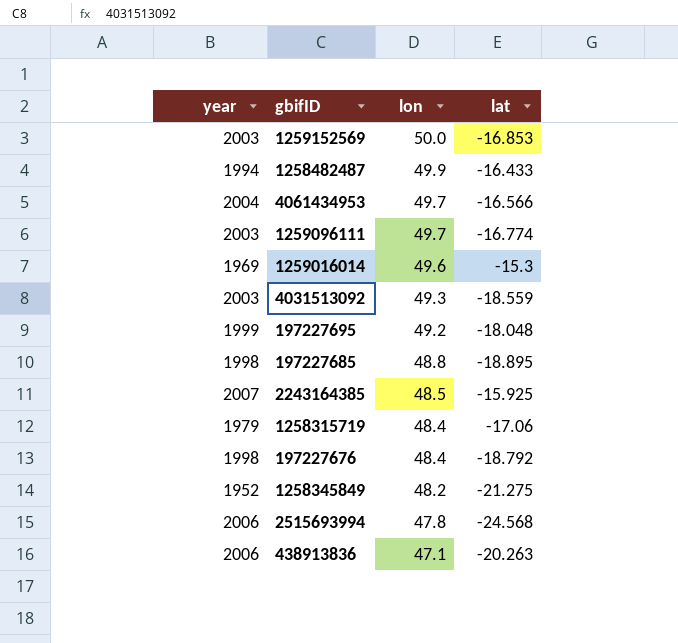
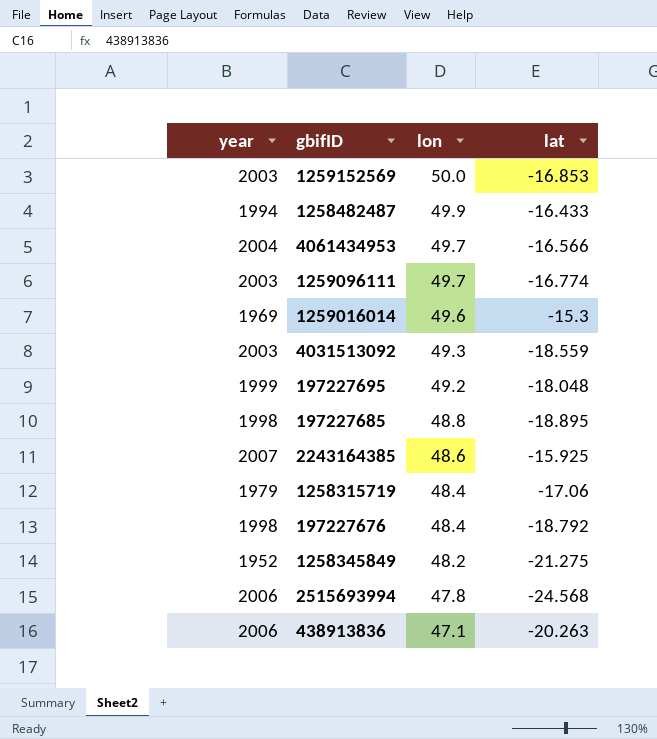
2243164385 | lon: 48.5 -> 48.6

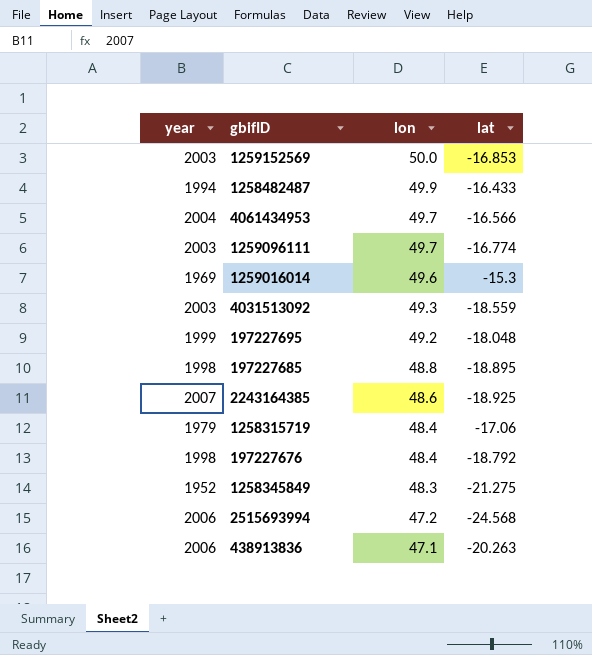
2243164385 | lat: -15.925 -> -18.925
1258345849 | lon: 48.2 -> 48.3
2515693994 | lon: 47.8 -> 47.2

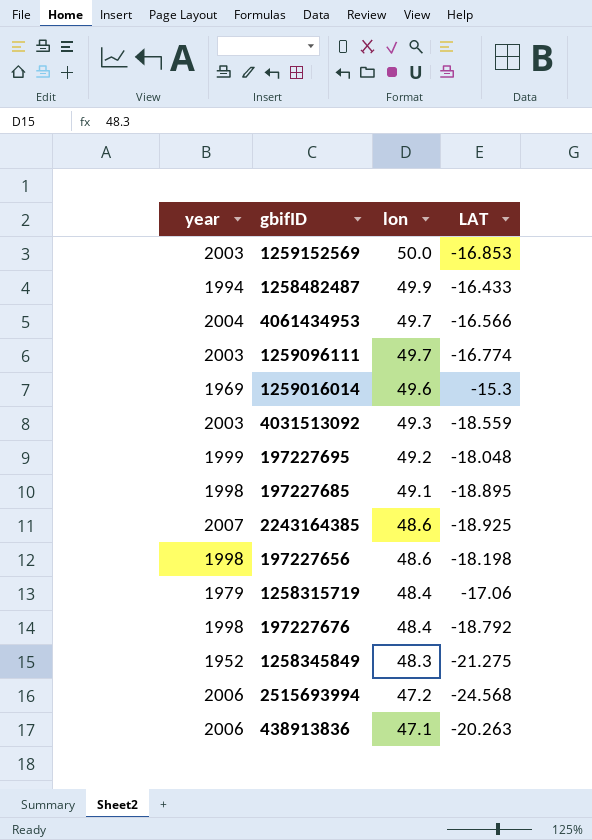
column name: lat -> LAT
197227685 | lon: 48.8 -> 49.1
row 197227656: none -> 1998 | 48.6 | -18.198

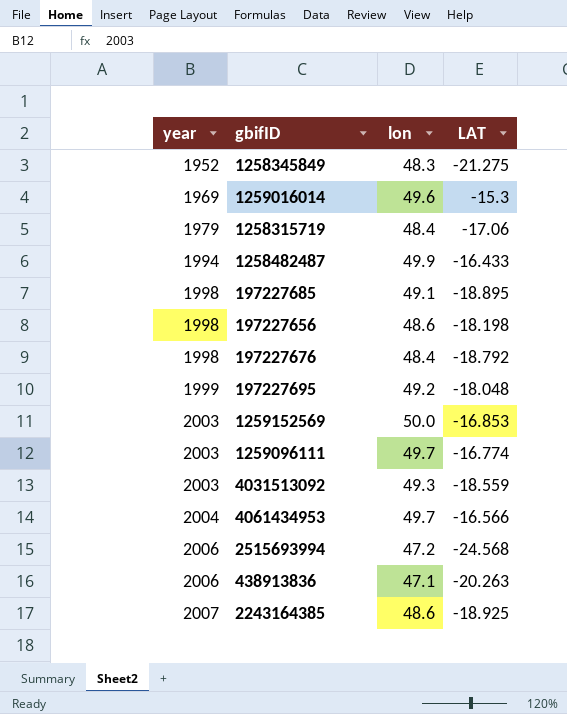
row order: lon descending -> year ascending

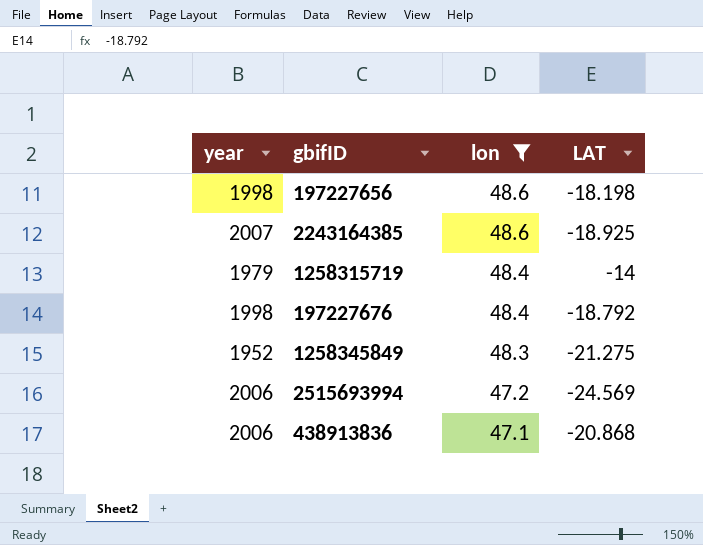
filter: none -> lon <= 48.6
row order: year ascending -> lon descending
1258315719 | LAT: -17.06 -> -14
2515693994 | LAT: -24.568 -> -24.569
438913836 | LAT: -20.263 -> -20.868

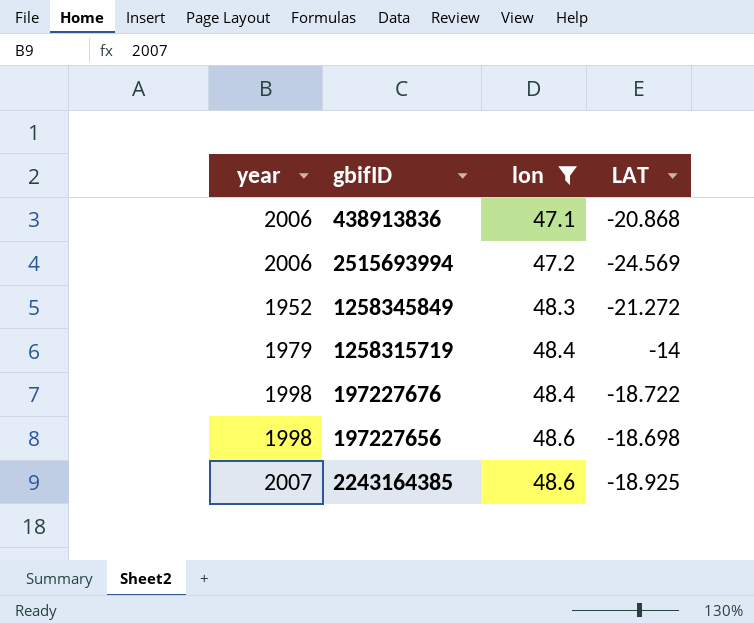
row order: lon descending -> lon ascending
1258345849 | LAT: -21.275 -> -21.272
197227676 | LAT: -18.792 -> -18.722
197227656 | LAT: -18.198 -> -18.698

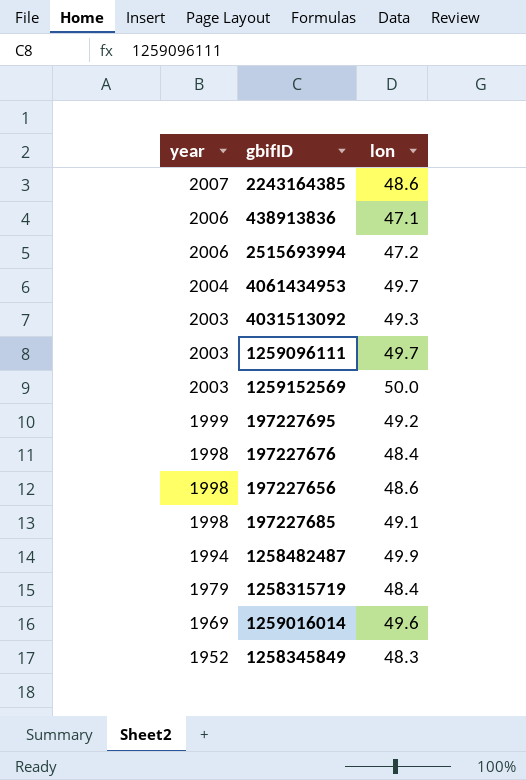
filter: lon <= 48.6 -> none
row order: lon ascending -> year descending
column LAT | position: 4 -> none

